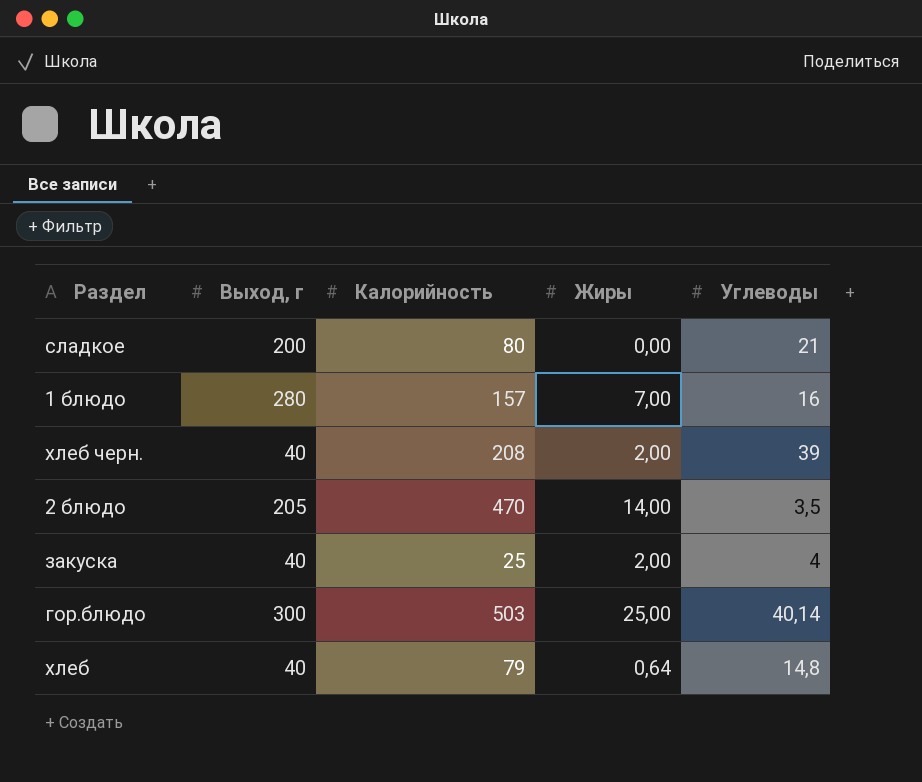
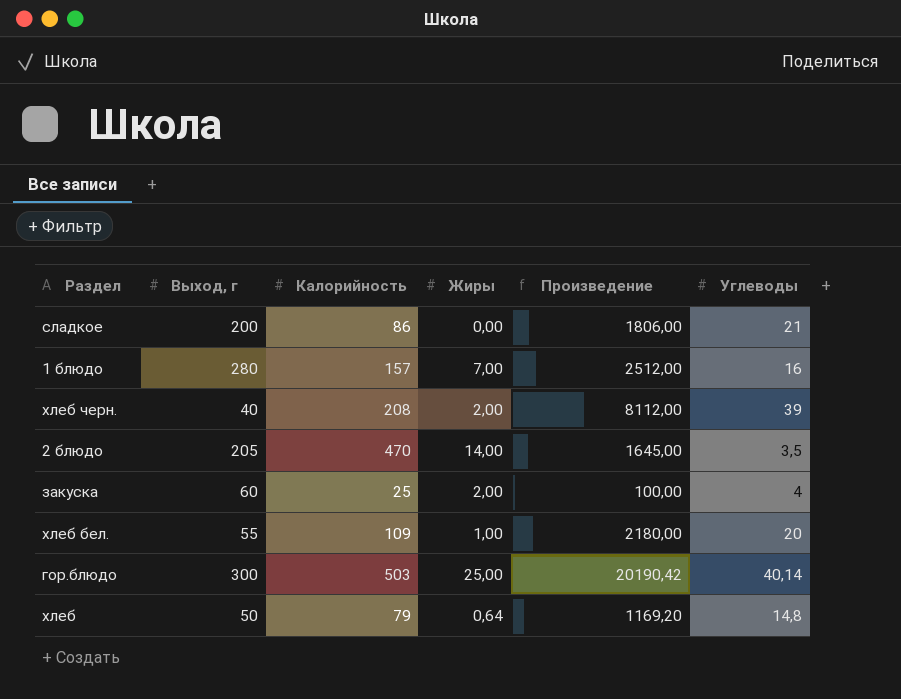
column Произведение | formula: none -> [Калорийность] * [Углеводы]
сладкое | Калорийность: 80 -> 86
закуска | Выход, г: 40 -> 60
row хлеб бел.: none -> 55 | 109 | 1,00 | 2180,00 | 20
хлеб | Выход, г: 40 -> 50

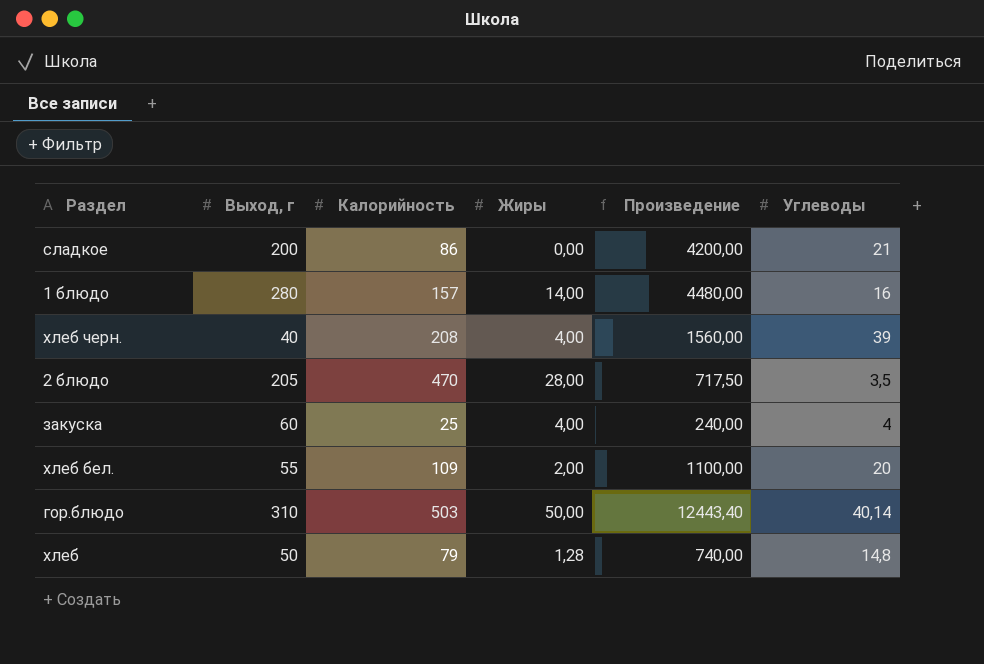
column Произведение | formula: [Калорийность] * [Углеводы] -> [Выход, г] * [Углеводы]
1 блюдо | Жиры: 7,00 -> 14,00
хлеб черн. | Жиры: 2,00 -> 4,00
2 блюдо | Жиры: 14,00 -> 28,00
закуска | Жиры: 2,00 -> 4,00
хлеб бел. | Жиры: 1,00 -> 2,00
гор.блюдо | Выход, г: 300 -> 310
гор.блюдо | Жиры: 25,00 -> 50,00
хлеб | Жиры: 0,64 -> 1,28

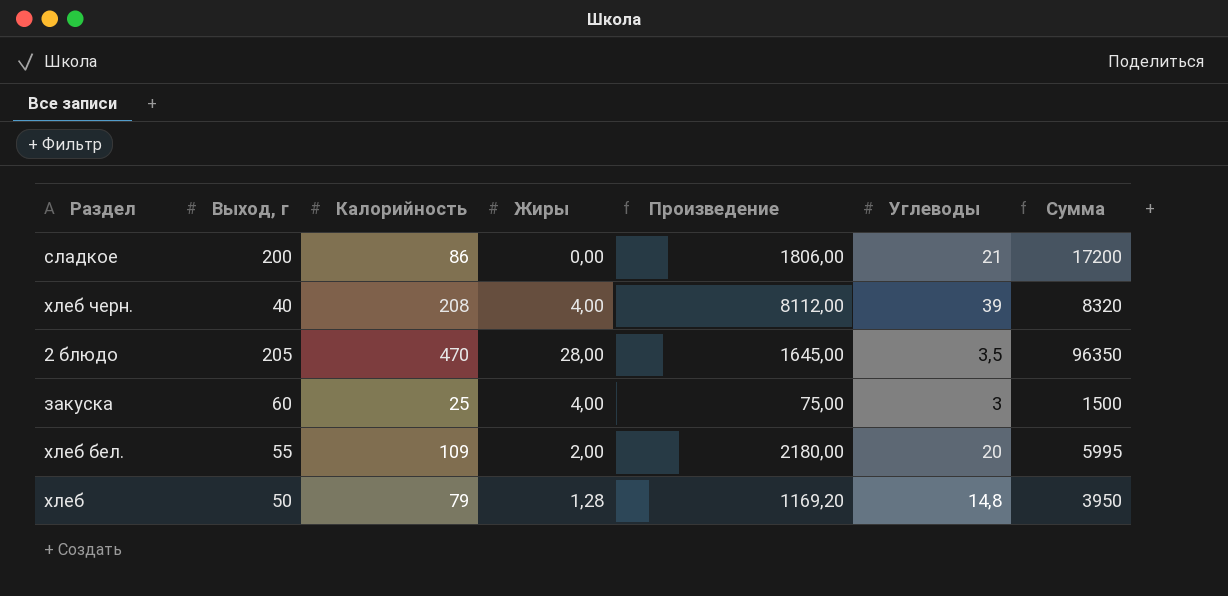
column Произведение | formula: [Выход, г] * [Углеводы] -> [Калорийность] * [Углеводы]
column Сумма | formula: none -> [Выход, г] * [Калорийность]
row 1 блюдо: 280 | 157 | 14,00 | 4480,00 | 16 -> none
row гор.блюдо: 310 | 503 | 50,00 | 12443,40 | 40,14 -> none
закуска | Углеводы: 4 -> 3

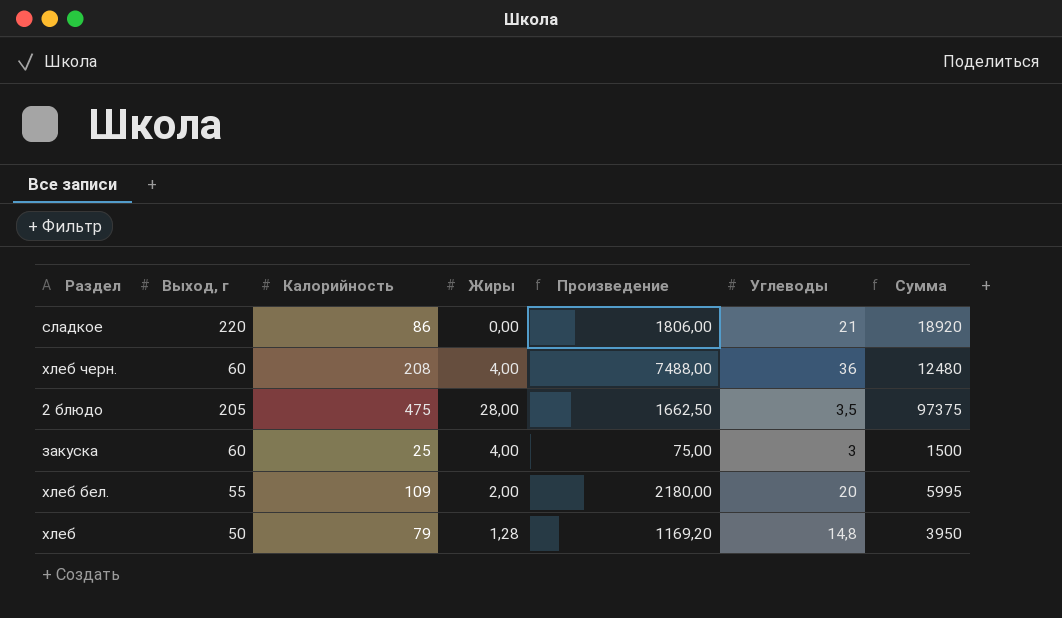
сладкое | Выход, г: 200 -> 220
сладкое | Сумма: 17200 -> 18920
хлеб черн. | Выход, г: 40 -> 60
хлеб черн. | Произведение: 8112,00 -> 7488,00
хлеб черн. | Углеводы: 39 -> 36
хлеб черн. | Сумма: 8320 -> 12480
2 блюдо | Калорийность: 470 -> 475
2 блюдо | Произведение: 1645,00 -> 1662,50
2 блюдо | Сумма: 96350 -> 97375

